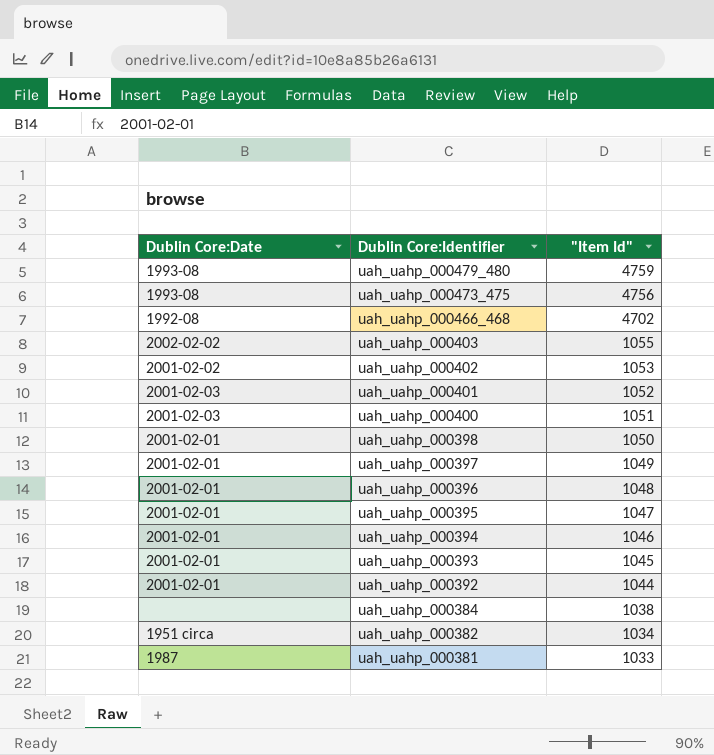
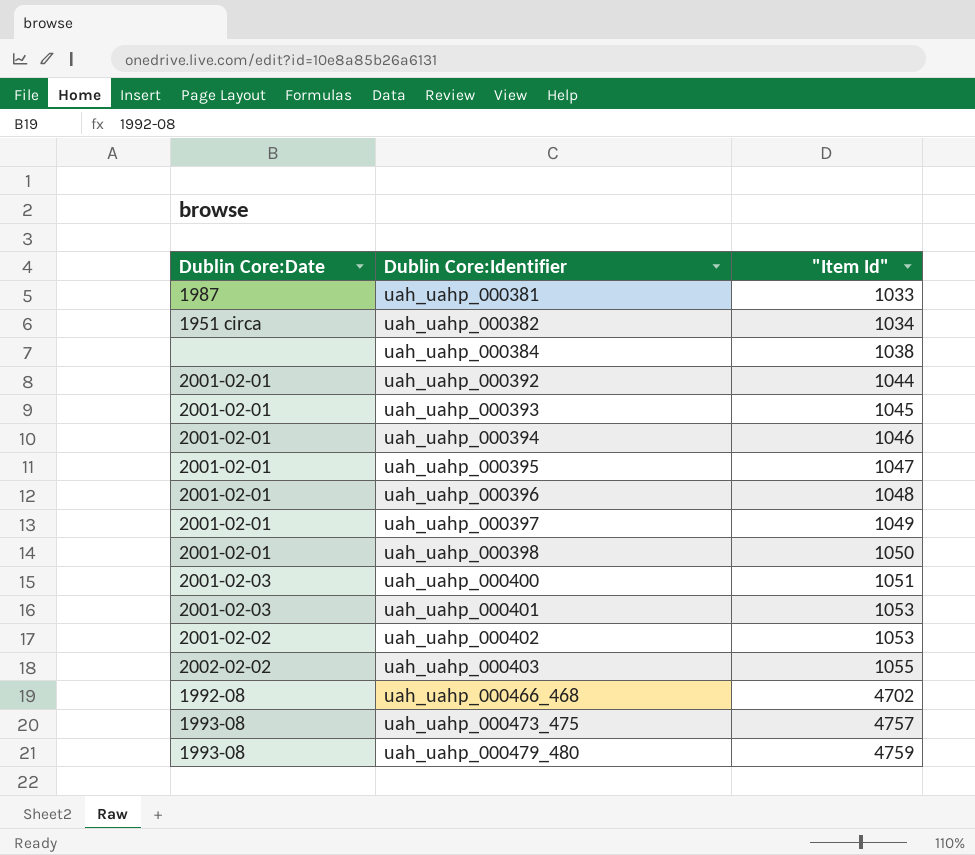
row order: Dublin Core:Identifier descending -> Dublin Core:Identifier ascending
uah_uahp_000401 | "Item Id": 1052 -> 1053
uah_uahp_000473_475 | "Item Id": 4756 -> 4757

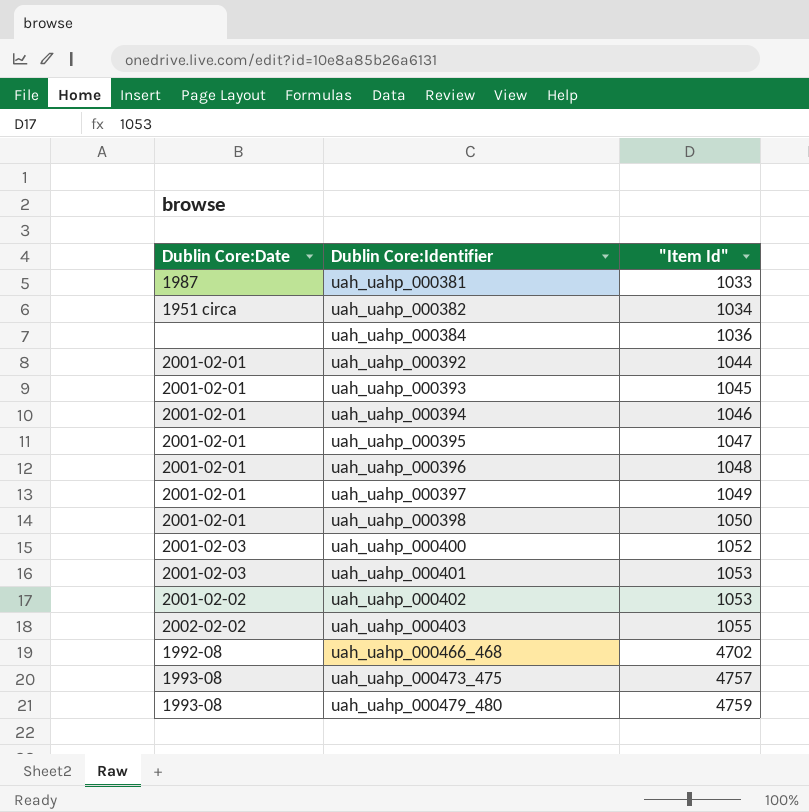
uah_uahp_000384 | "Item Id": 1038 -> 1036
uah_uahp_000400 | "Item Id": 1051 -> 1052

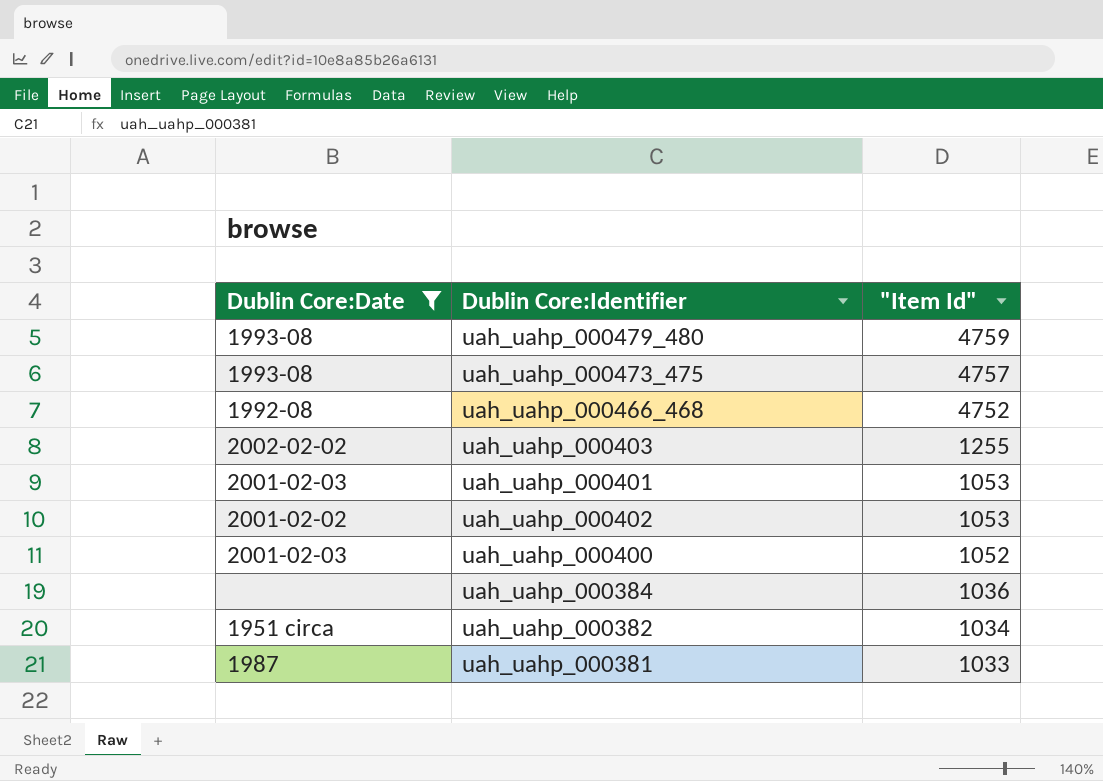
filter: none -> Dublin Core:Date != 2001-02-01
row order: Dublin Core:Identifier ascending -> "Item Id" descending
uah_uahp_000466_468 | "Item Id": 4702 -> 4752
uah_uahp_000403 | "Item Id": 1055 -> 1255

